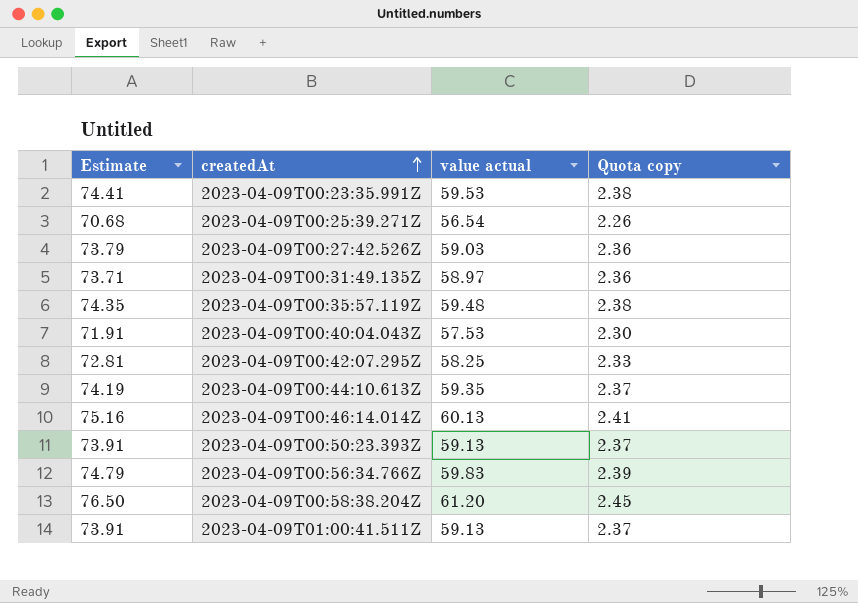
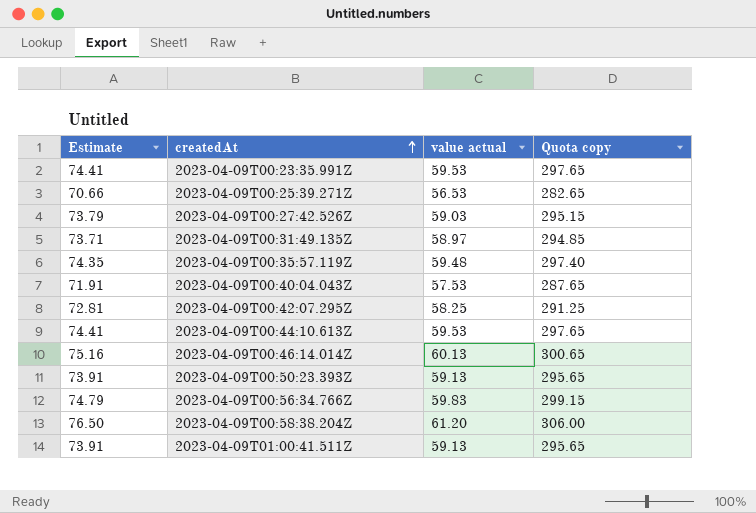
column Quota copy | formula: [value actual] * 0.04 -> [value actual] * 5
2023-04-09T00:25:39.271Z | Estimate: 70.68 -> 70.66
2023-04-09T00:25:39.271Z | value actual: 56.54 -> 56.53
2023-04-09T00:44:10.613Z | Estimate: 74.19 -> 74.41
2023-04-09T00:44:10.613Z | value actual: 59.35 -> 59.53

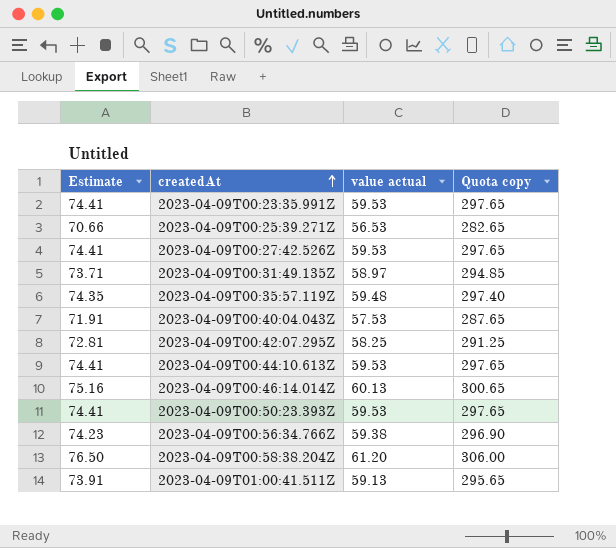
2023-04-09T00:27:42.526Z | Estimate: 73.79 -> 74.41
2023-04-09T00:27:42.526Z | value actual: 59.03 -> 59.53
2023-04-09T00:27:42.526Z | Quota copy: 295.15 -> 297.65
2023-04-09T00:50:23.393Z | Estimate: 73.91 -> 74.41
2023-04-09T00:50:23.393Z | value actual: 59.13 -> 59.53
2023-04-09T00:50:23.393Z | Quota copy: 295.65 -> 297.65
2023-04-09T00:56:34.766Z | Estimate: 74.79 -> 74.23
2023-04-09T00:56:34.766Z | value actual: 59.83 -> 59.38
2023-04-09T00:56:34.766Z | Quota copy: 299.15 -> 296.90

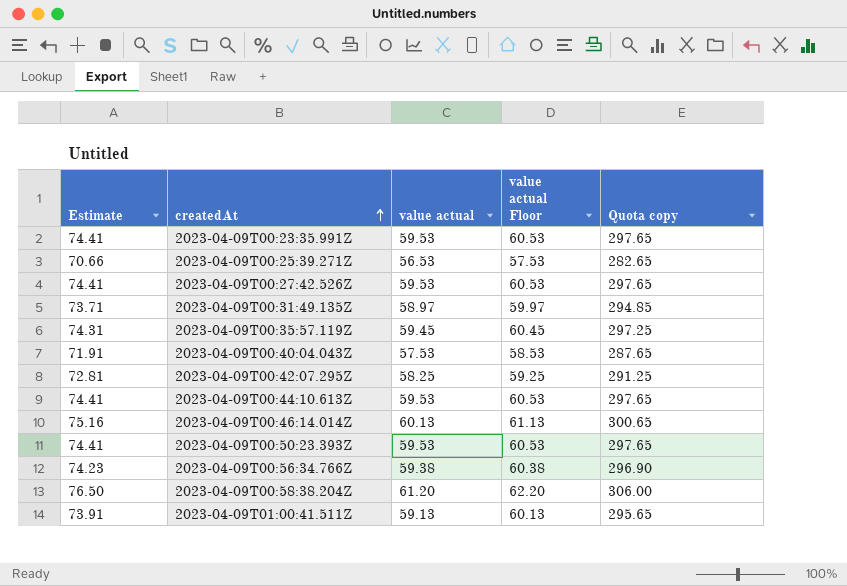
column value actual Floor | formula: none -> [value actual] + 1
2023-04-09T00:35:57.119Z | Estimate: 74.35 -> 74.31
2023-04-09T00:35:57.119Z | value actual: 59.48 -> 59.45
2023-04-09T00:35:57.119Z | Quota copy: 297.40 -> 297.25

